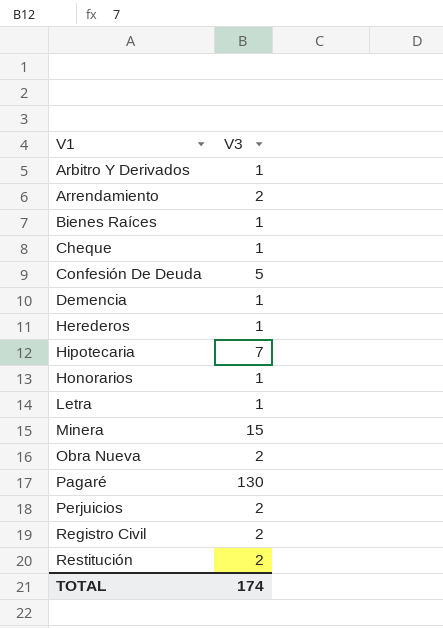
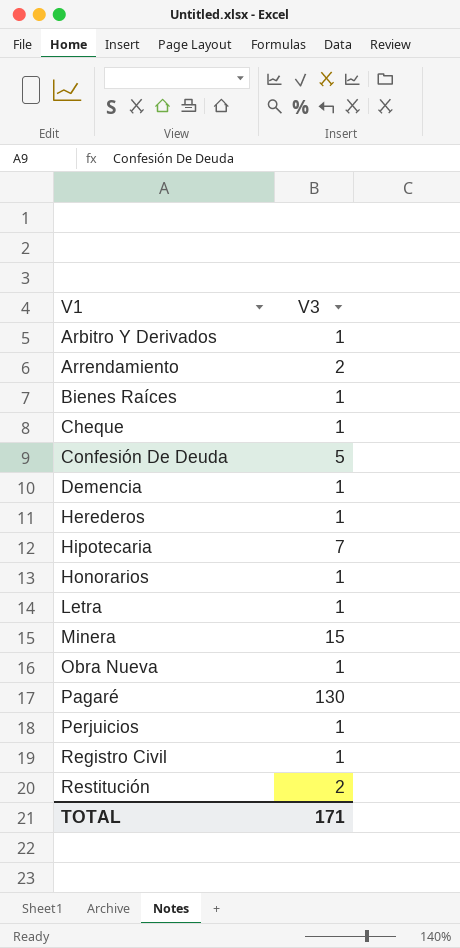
Obra Nueva | V3: 2 -> 1
Perjuicios | V3: 2 -> 1
Registro Civil | V3: 2 -> 1
TOTAL | V3: 174 -> 171

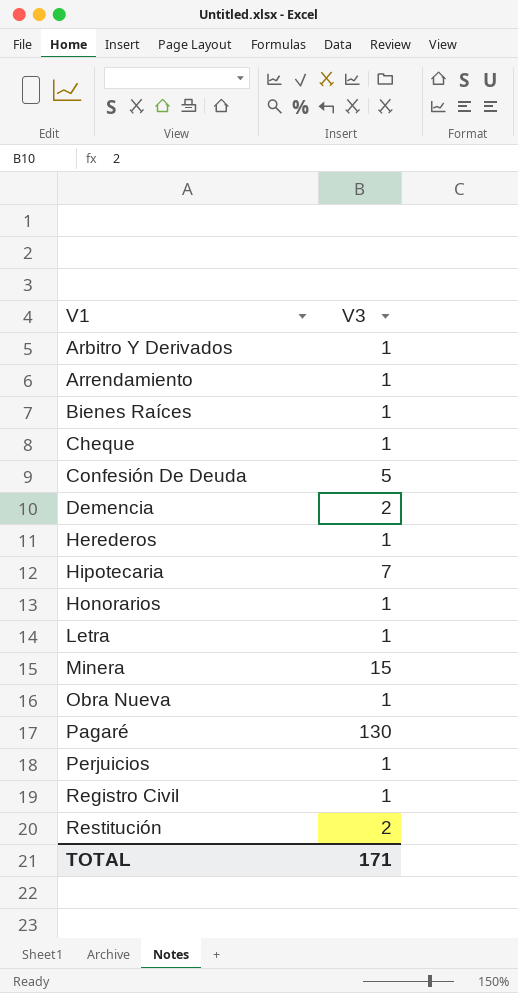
Arrendamiento | V3: 2 -> 1
Demencia | V3: 1 -> 2

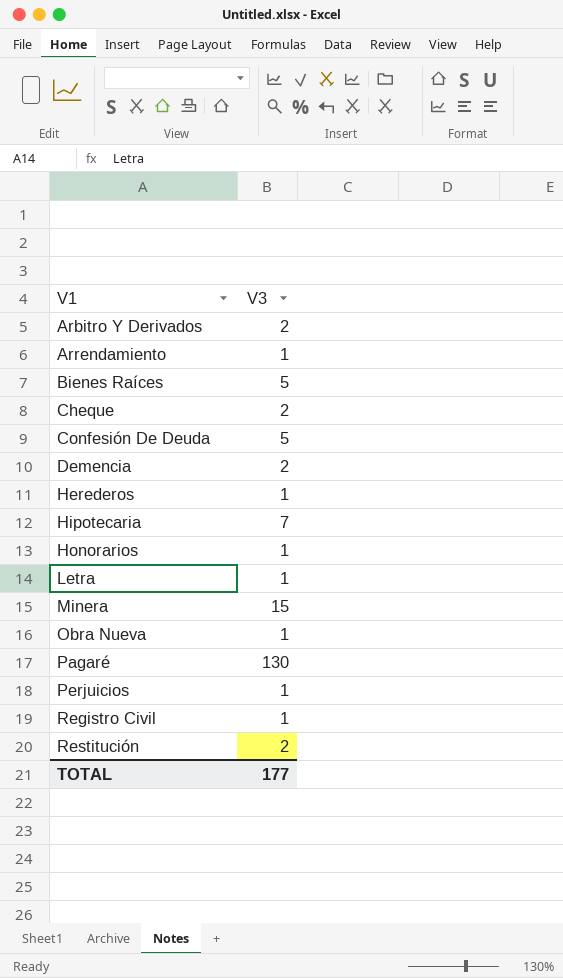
Arbitro Y Derivados | V3: 1 -> 2
Bienes Raíces | V3: 1 -> 5
Cheque | V3: 1 -> 2
TOTAL | V3: 171 -> 177

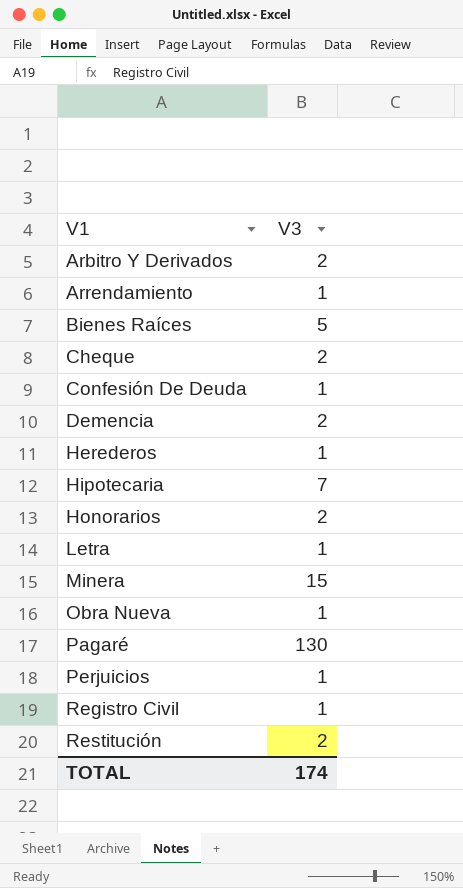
Confesión De Deuda | V3: 5 -> 1
Honorarios | V3: 1 -> 2
TOTAL | V3: 177 -> 174

